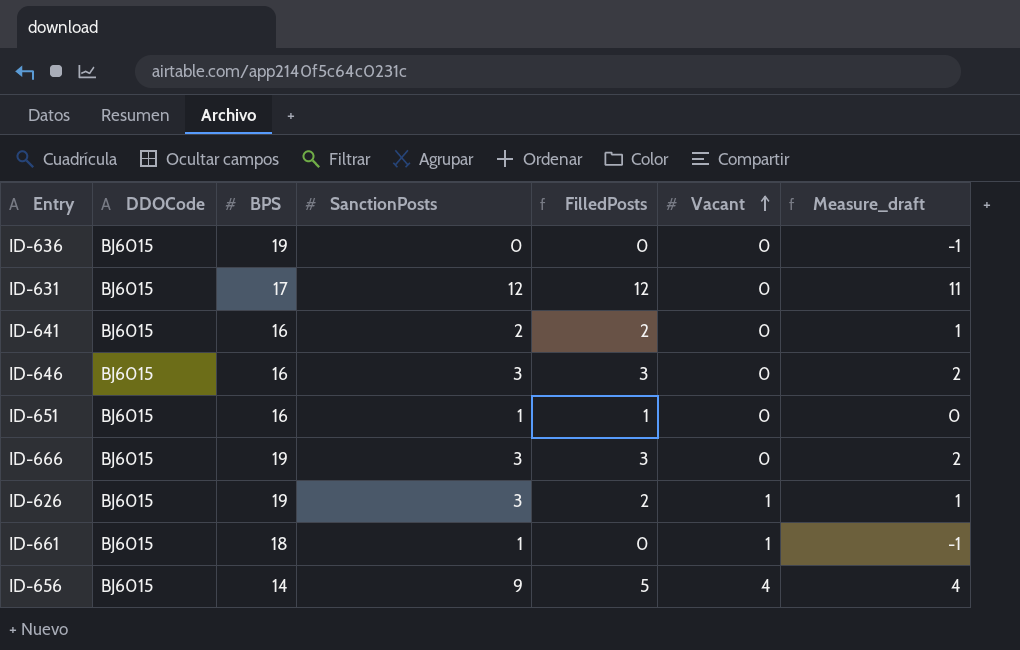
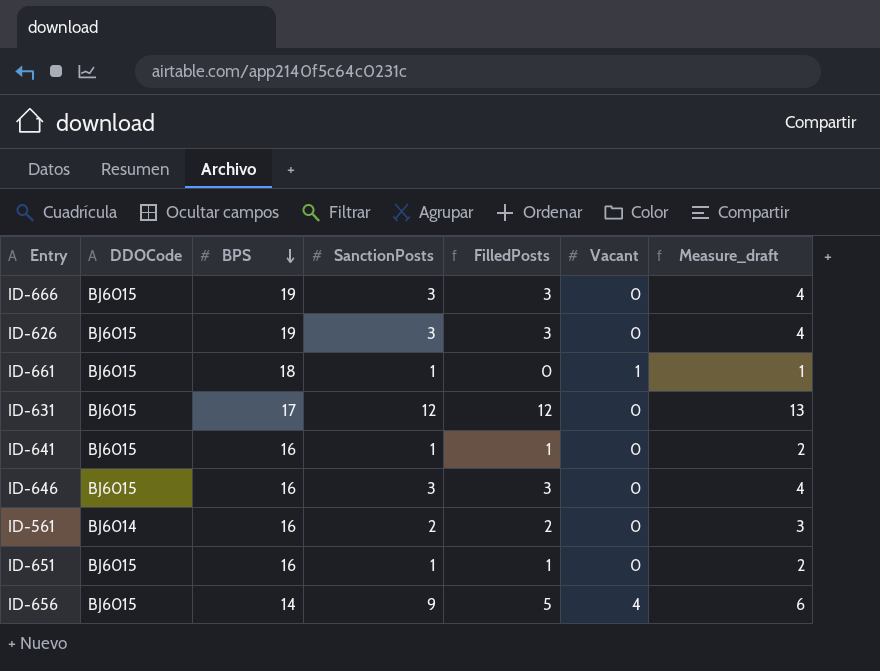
row order: Vacant ascending -> BPS descending
column Measure_draft | formula: [FilledPosts] - 1 -> [FilledPosts] + 1
row ID-636: BJ6015 | 19 | 0 | 0 | 0 | -1 -> none
ID-626 | FilledPosts: 2 -> 3
ID-626 | Vacant: 1 -> 0
ID-641 | SanctionPosts: 2 -> 1
ID-641 | FilledPosts: 2 -> 1
row ID-561: none -> BJ6014 | 16 | 2 | 2 | 0 | 3

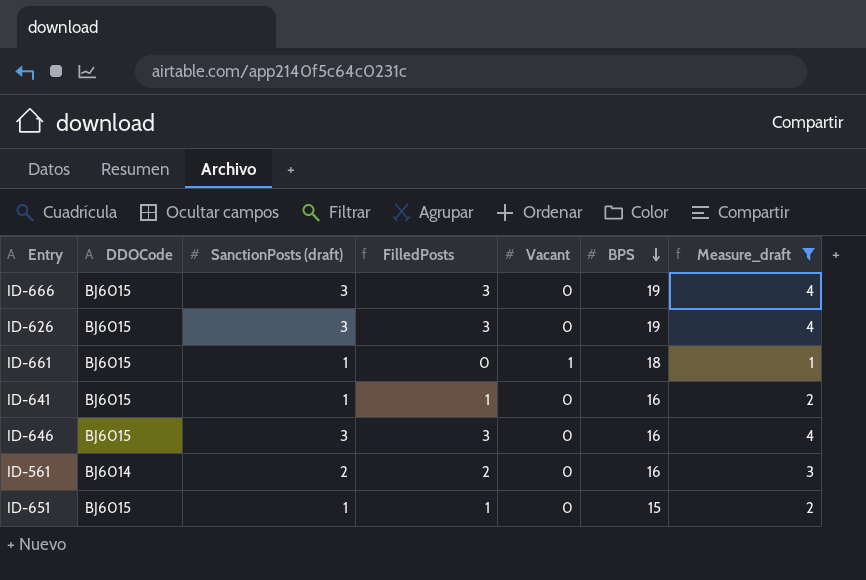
filter: none -> Measure_draft <= 4
column name: SanctionPosts -> SanctionPosts (draft)
column BPS | position: 3 -> 6
ID-651 | BPS: 16 -> 15

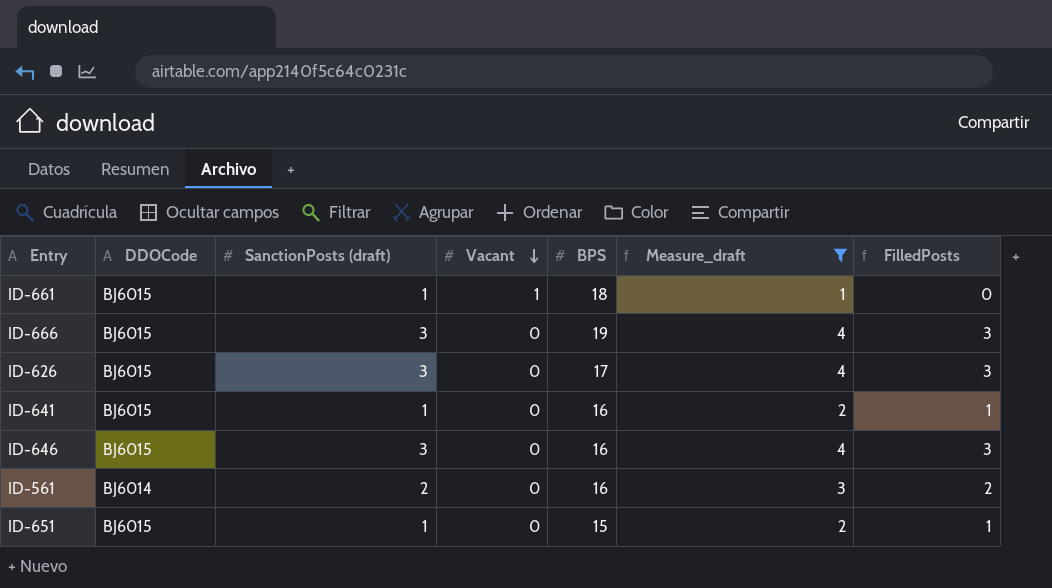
row order: BPS descending -> Vacant descending
column FilledPosts | position: 4 -> 7
ID-626 | BPS: 19 -> 17

